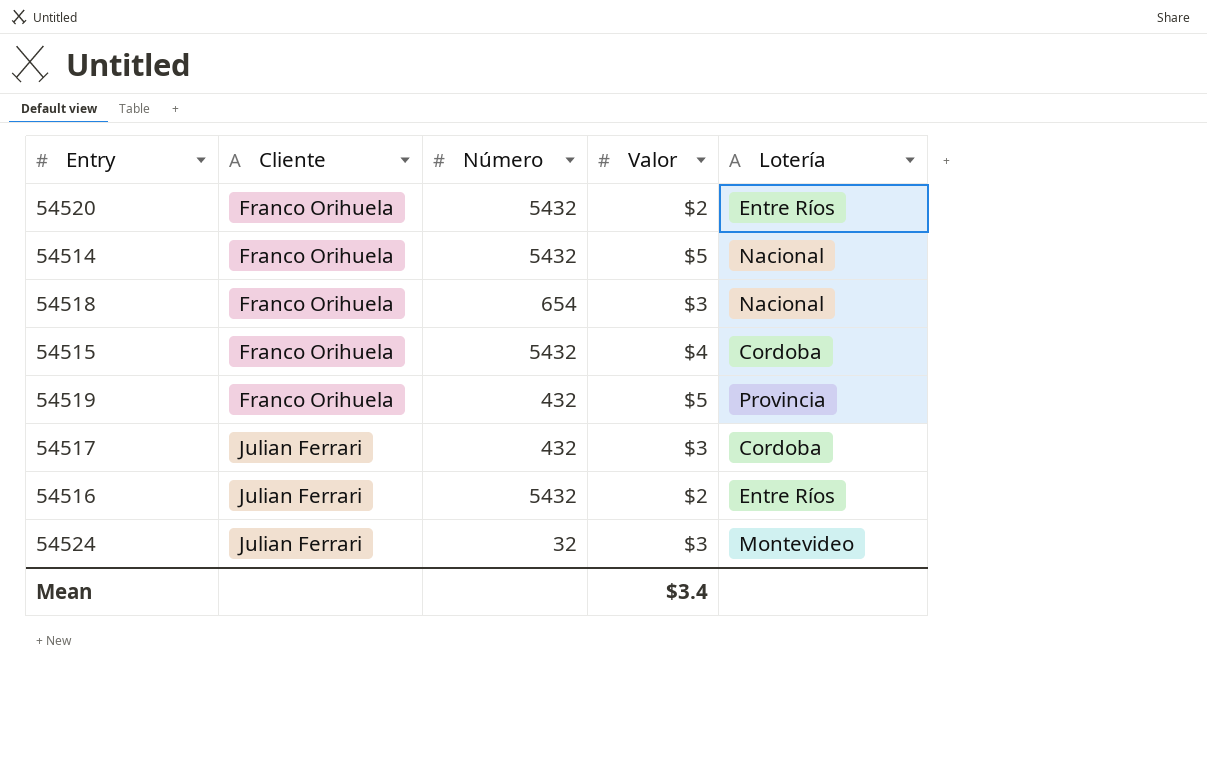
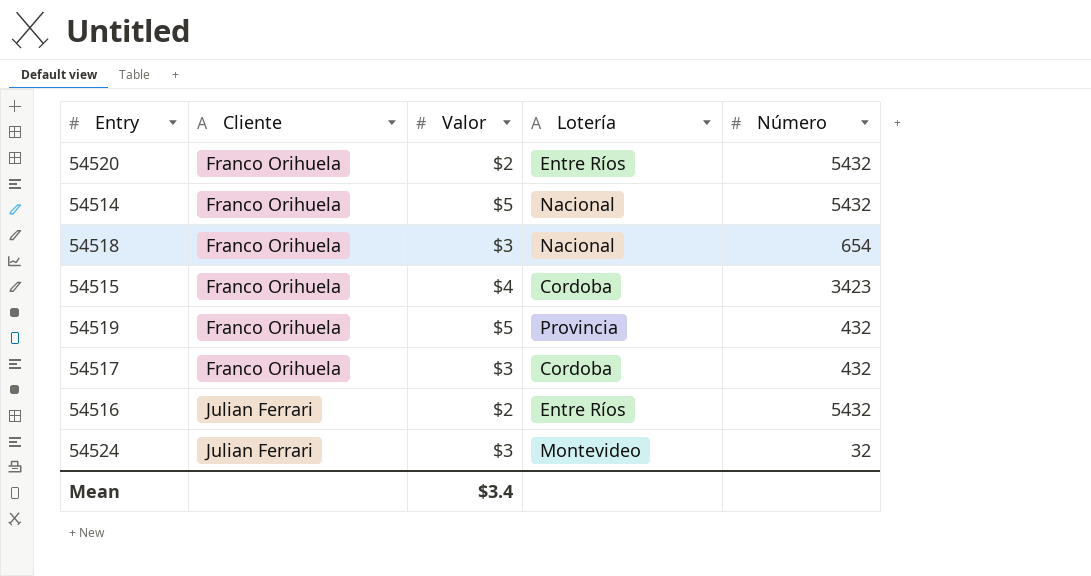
column Número | position: 3 -> 5
54515 | Número: 5432 -> 3423
54517 | Cliente: Julian Ferrari -> Franco Orihuela

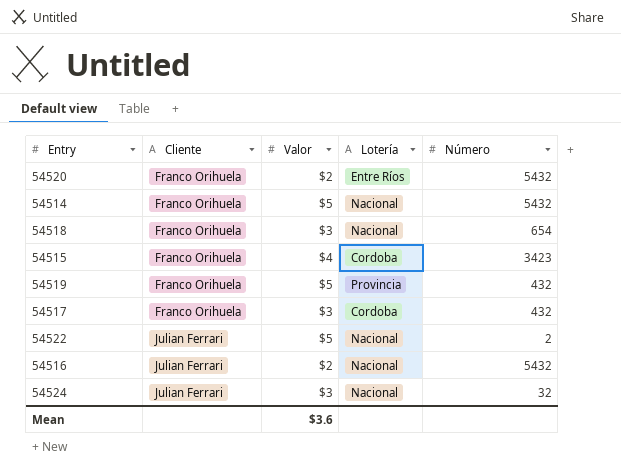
row 54522: none -> Julian Ferrari | $5 | Nacional | 2
54516 | Lotería: Entre Ríos -> Nacional
54524 | Lotería: Montevideo -> Nacional
Mean | Valor: $3.4 -> $3.6

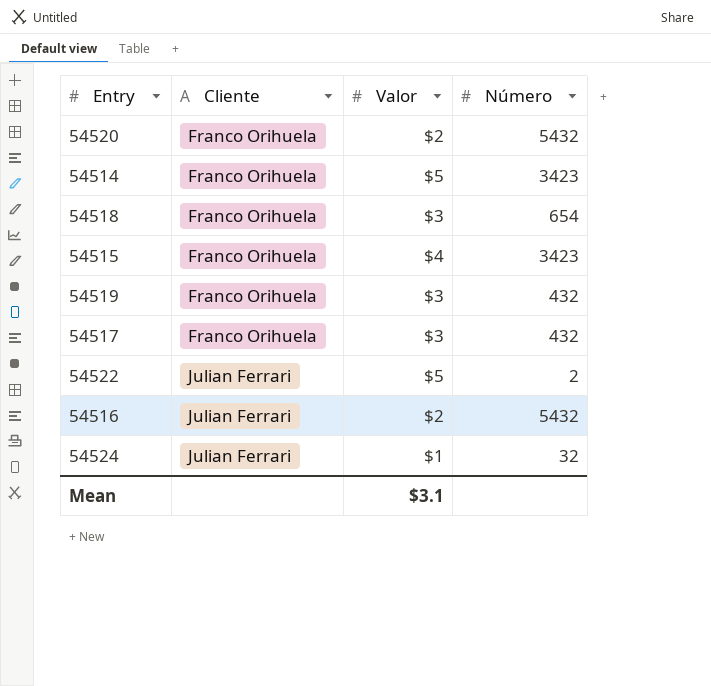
column Lotería | position: 4 -> none
54514 | Número: 5432 -> 3423
54519 | Valor: $5 -> $3
54524 | Valor: $3 -> $1
Mean | Valor: $3.6 -> $3.1

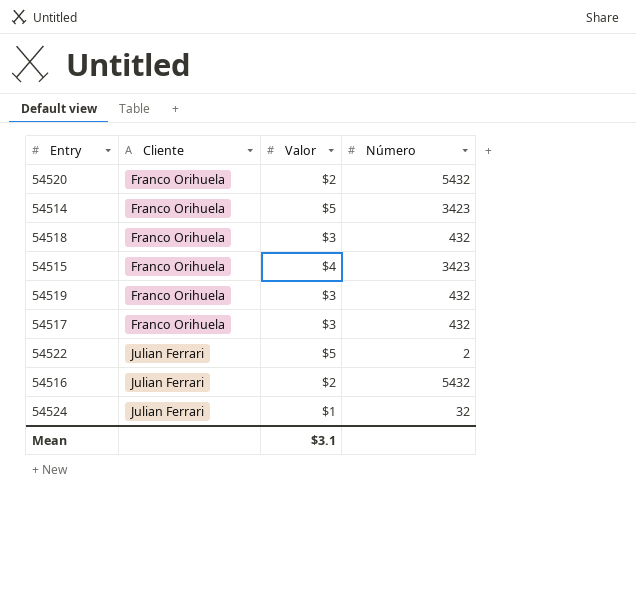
54518 | Número: 654 -> 432

